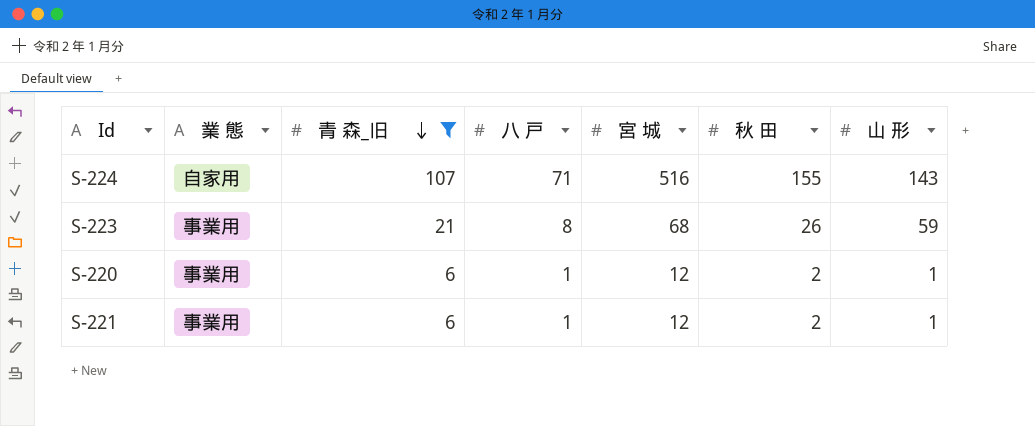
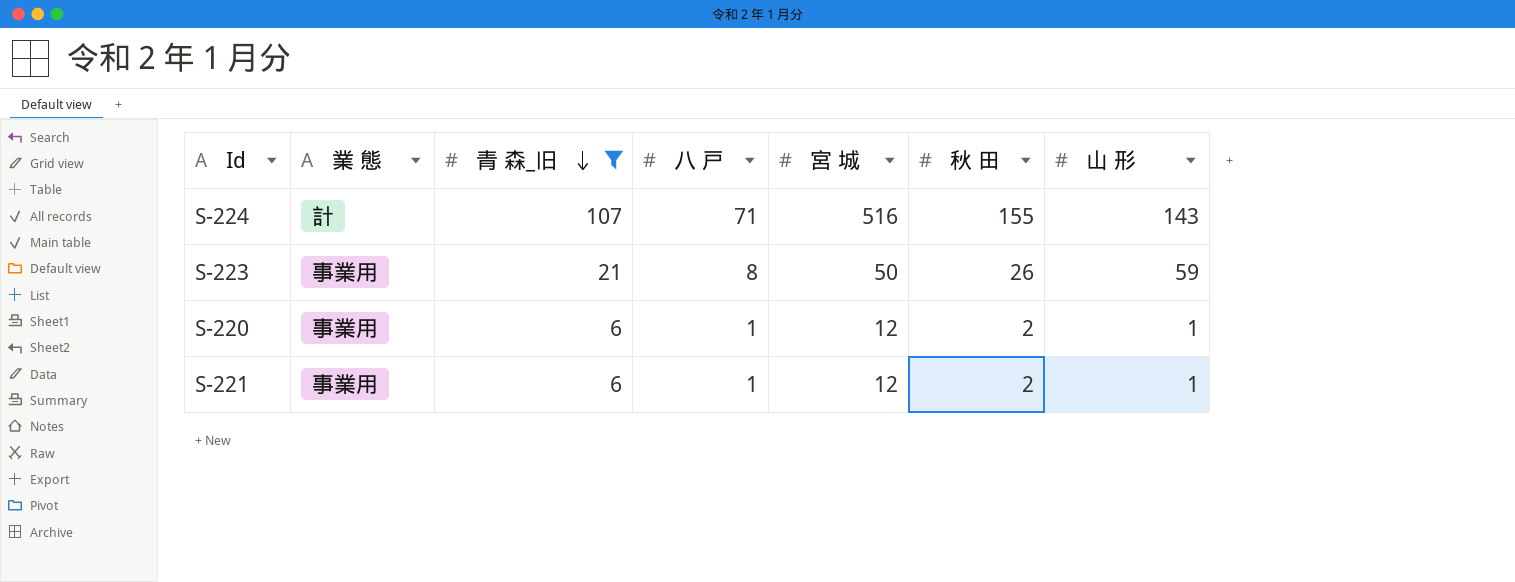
S-224 | 業 態: 自家用 -> 計
S-223 | 宮 城: 68 -> 50

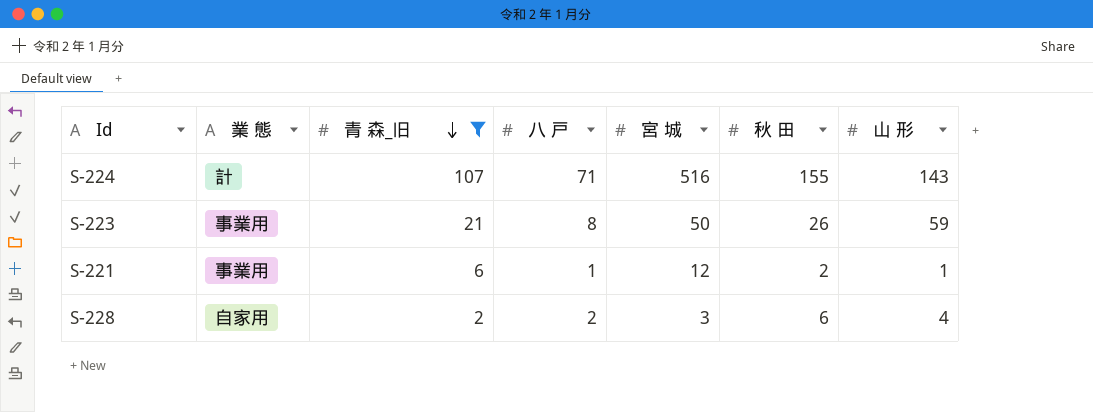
row S-220: 事業用 | 6 | 1 | 12 | 2 | 1 -> none
row S-228: none -> 自家用 | 2 | 2 | 3 | 6 | 4

